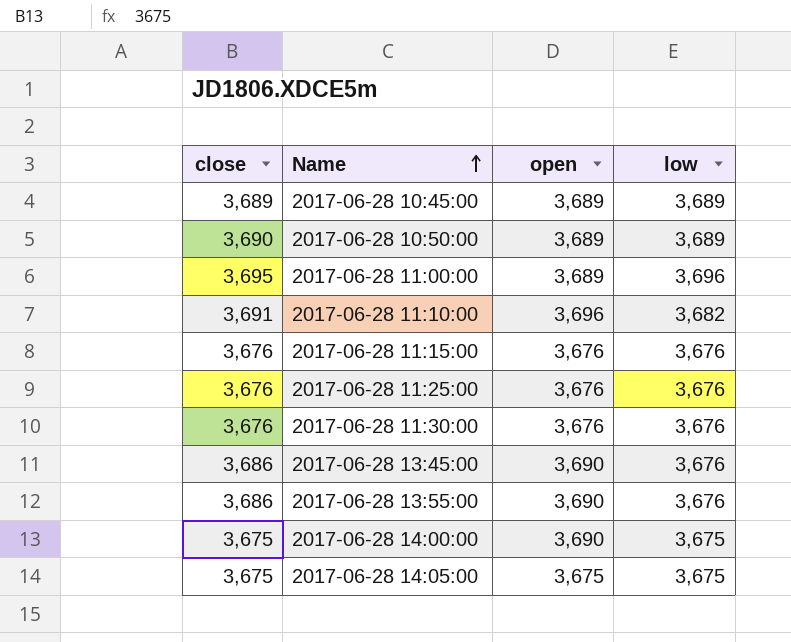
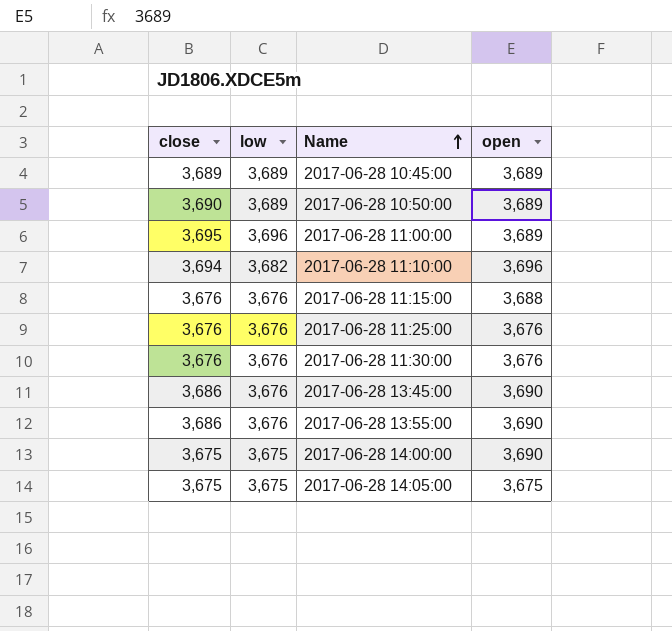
column low | position: 4 -> 2
2017-06-28 11:10:00 | close: 3,691 -> 3,694
2017-06-28 11:15:00 | open: 3,676 -> 3,688

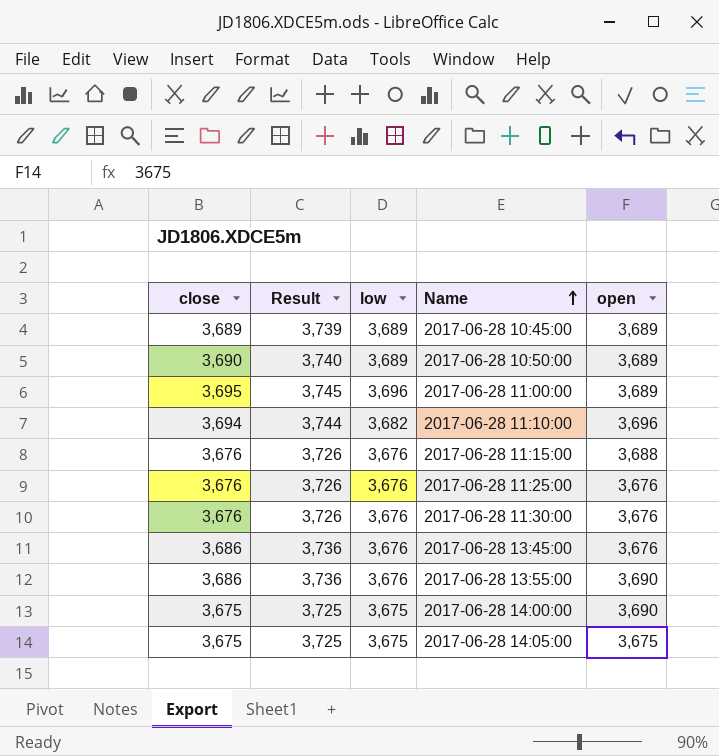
column Result | formula: none -> [close] + 50
2017-06-28 13:45:00 | open: 3,690 -> 3,676

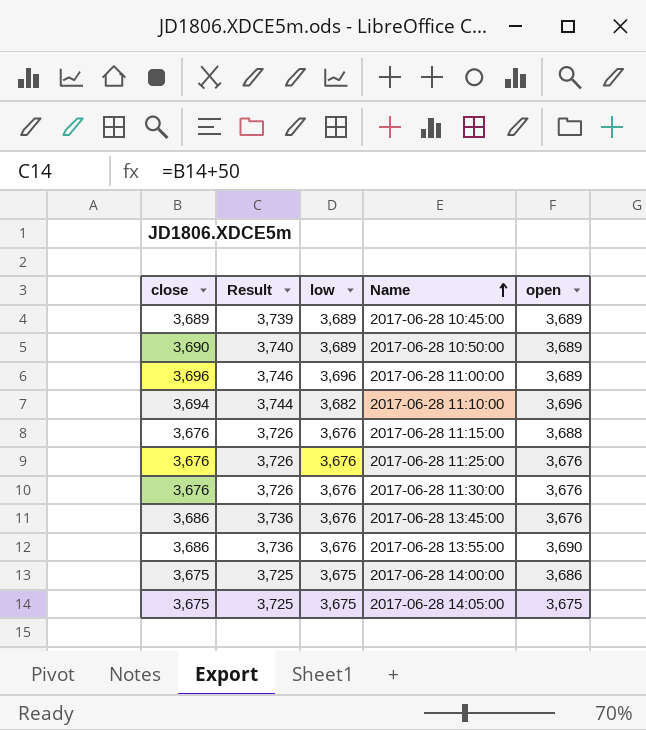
2017-06-28 11:00:00 | close: 3,695 -> 3,696
2017-06-28 11:00:00 | Result: 3,745 -> 3,746
2017-06-28 14:00:00 | open: 3,690 -> 3,686

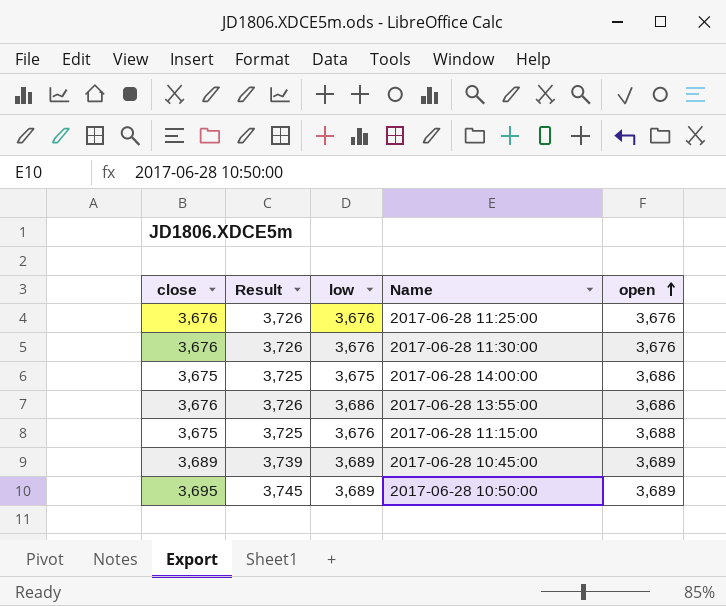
row order: Name ascending -> open ascending
row 2017-06-28 11:00:00: 3,696 | 3,746 | 3,696 | 3,689 -> none
row 2017-06-28 11:10:00: 3,694 | 3,744 | 3,682 | 3,696 -> none
row 2017-06-28 13:45:00: 3,686 | 3,736 | 3,676 | 3,676 -> none
row 2017-06-28 14:05:00: 3,675 | 3,725 | 3,675 | 3,675 -> none
2017-06-28 13:55:00 | close: 3,686 -> 3,676
2017-06-28 13:55:00 | Result: 3,736 -> 3,726
2017-06-28 13:55:00 | low: 3,676 -> 3,686
2017-06-28 13:55:00 | open: 3,690 -> 3,686
2017-06-28 11:15:00 | close: 3,676 -> 3,675
2017-06-28 11:15:00 | Result: 3,726 -> 3,725
2017-06-28 10:50:00 | close: 3,690 -> 3,695
2017-06-28 10:50:00 | Result: 3,740 -> 3,745

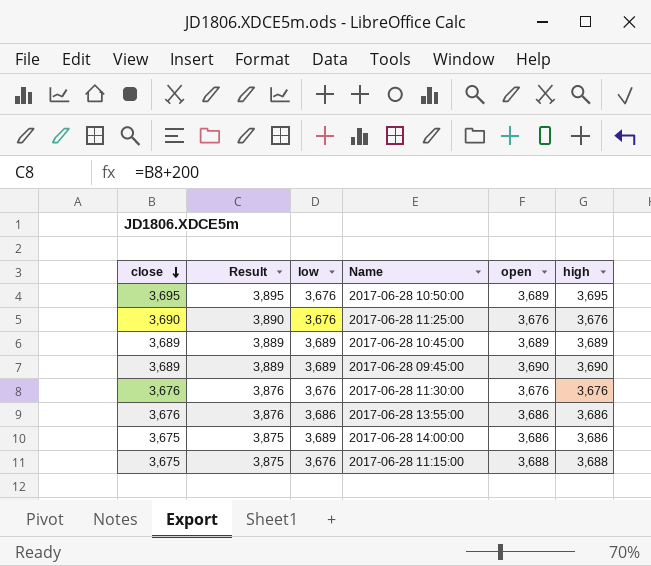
row order: open ascending -> close descending
column Result | formula: [close] + 50 -> [close] + 200
column high | position: none -> 6
2017-06-28 10:50:00 | low: 3,689 -> 3,676
2017-06-28 11:25:00 | close: 3,676 -> 3,690
row 2017-06-28 09:45:00: none -> 3,689 | 3,889 | 3,689 | 3,690 | 3,690
2017-06-28 14:00:00 | low: 3,675 -> 3,689

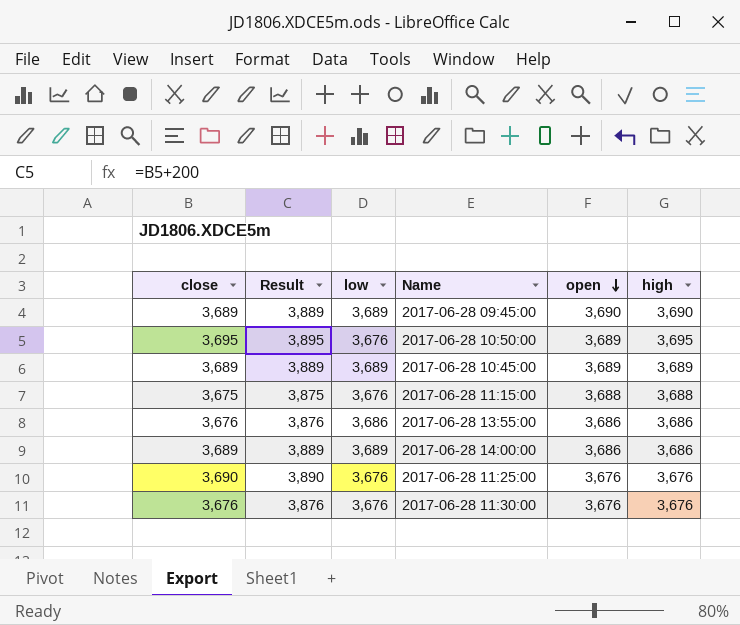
row order: close descending -> open descending
2017-06-28 14:00:00 | close: 3,675 -> 3,689
2017-06-28 14:00:00 | Result: 3,875 -> 3,889

